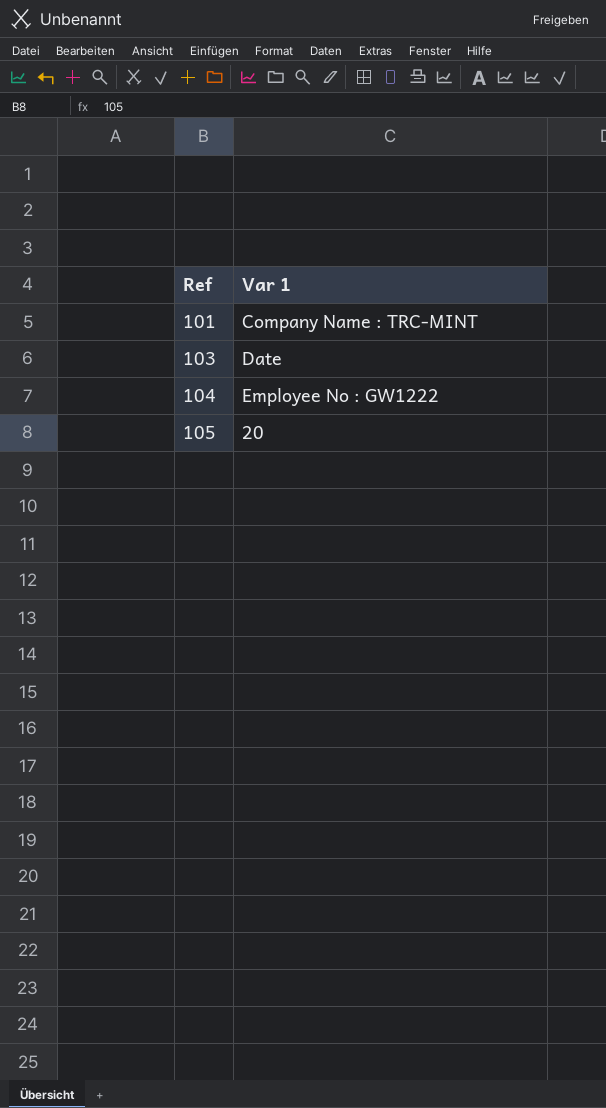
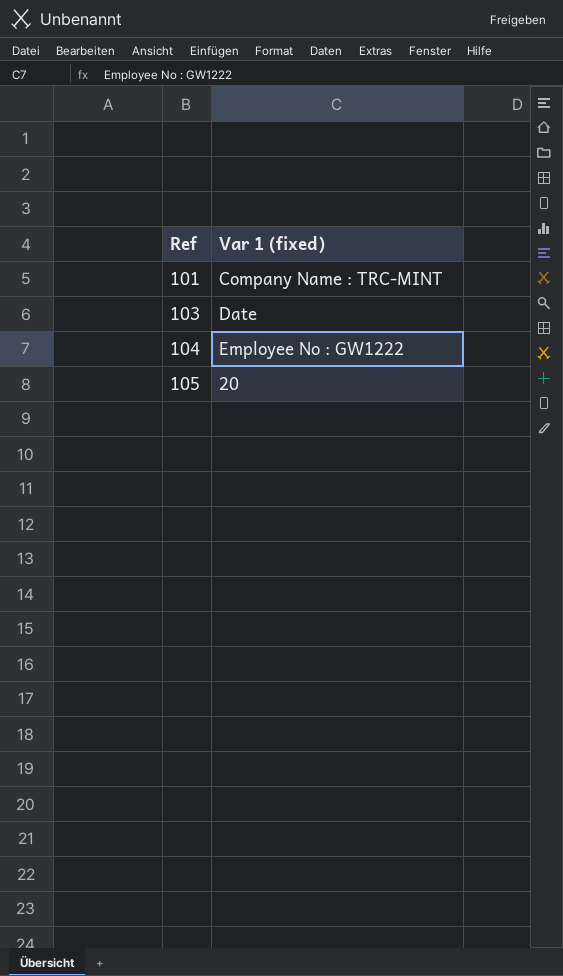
column name: Var 1 -> Var 1 (fixed)

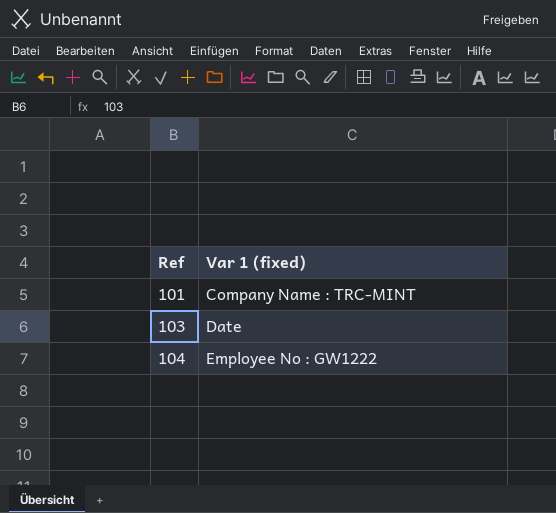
row 105: 20 -> none

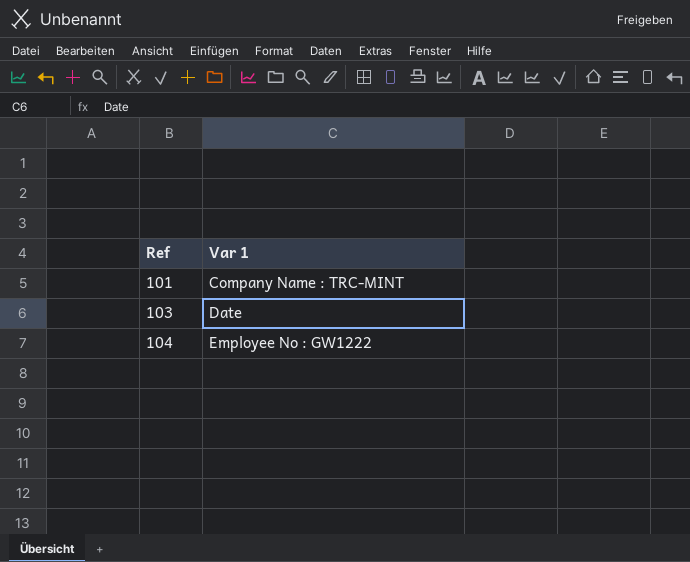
column name: Var 1 (fixed) -> Var 1

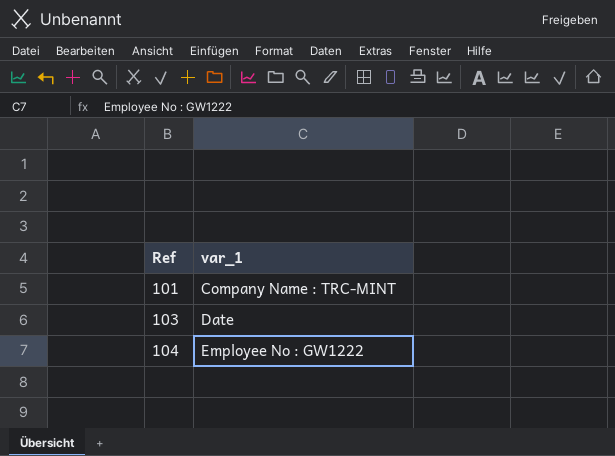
column name: Var 1 -> var_1

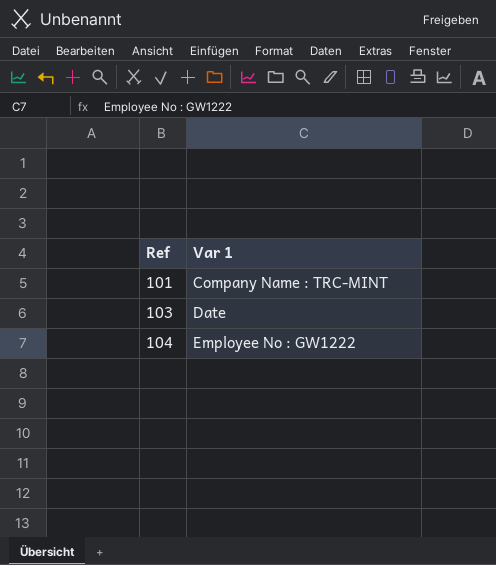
column name: var_1 -> Var 1

